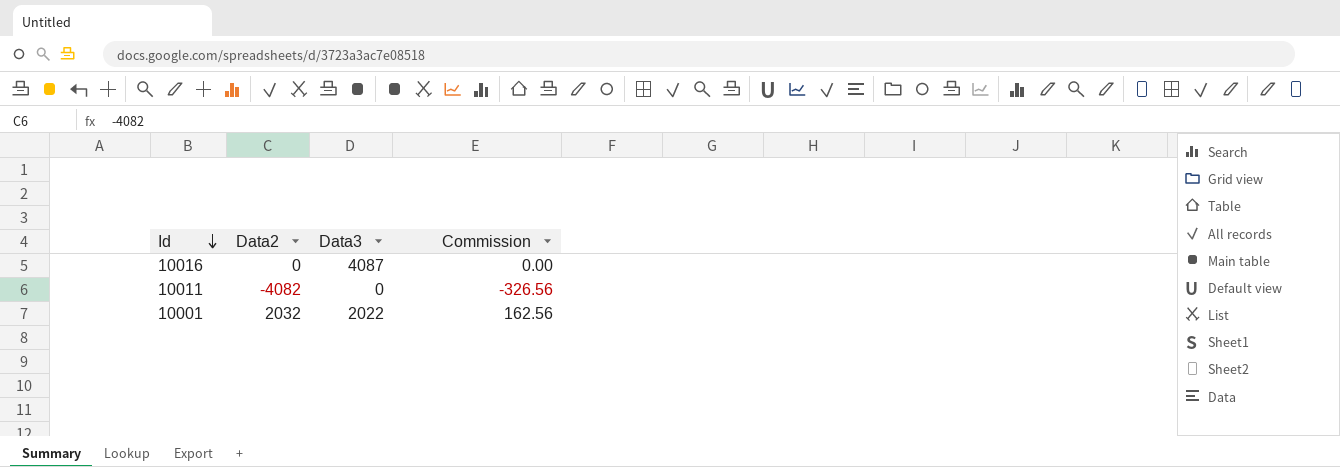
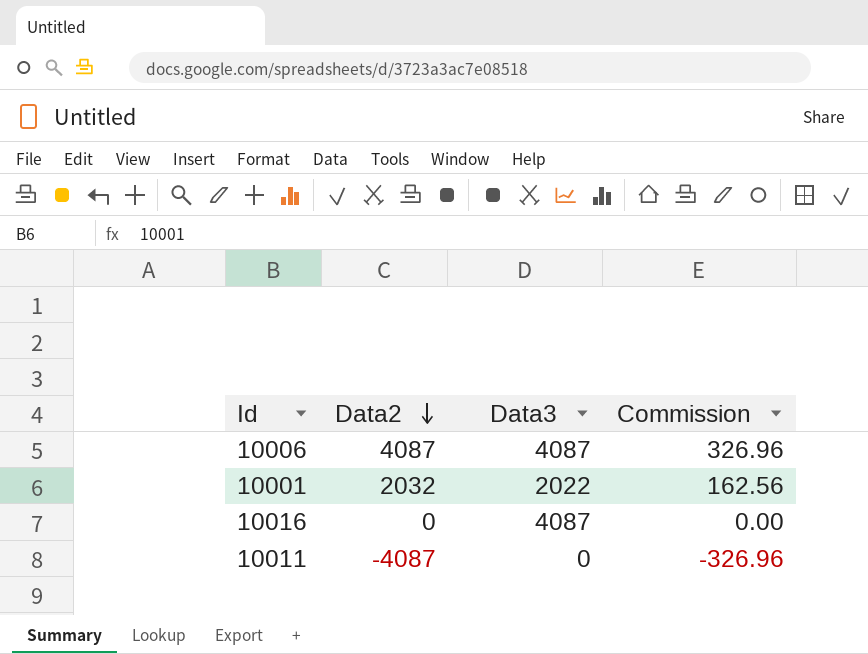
row order: Id descending -> Data2 descending
row 10006: none -> 4087 | 4087 | 326.96
10011 | Data2: -4082 -> -4087
10011 | Commission: -326.56 -> -326.96

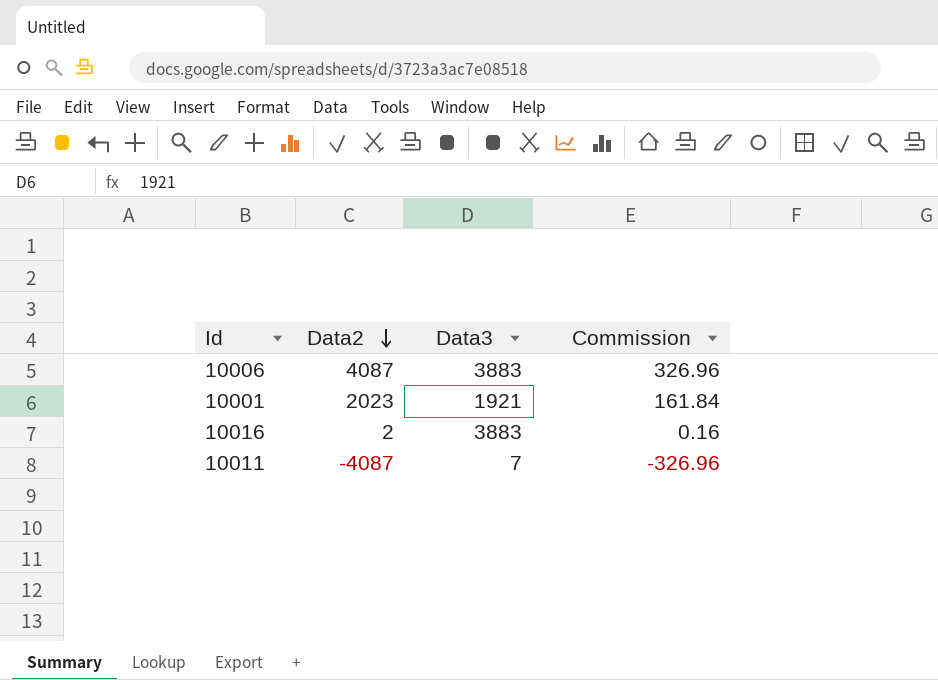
10006 | Data3: 4087 -> 3883
10001 | Data2: 2032 -> 2023
10001 | Data3: 2022 -> 1921
10001 | Commission: 162.56 -> 161.84
10016 | Data2: 0 -> 2
10016 | Data3: 4087 -> 3883
10016 | Commission: 0.00 -> 0.16
10011 | Data3: 0 -> 7

